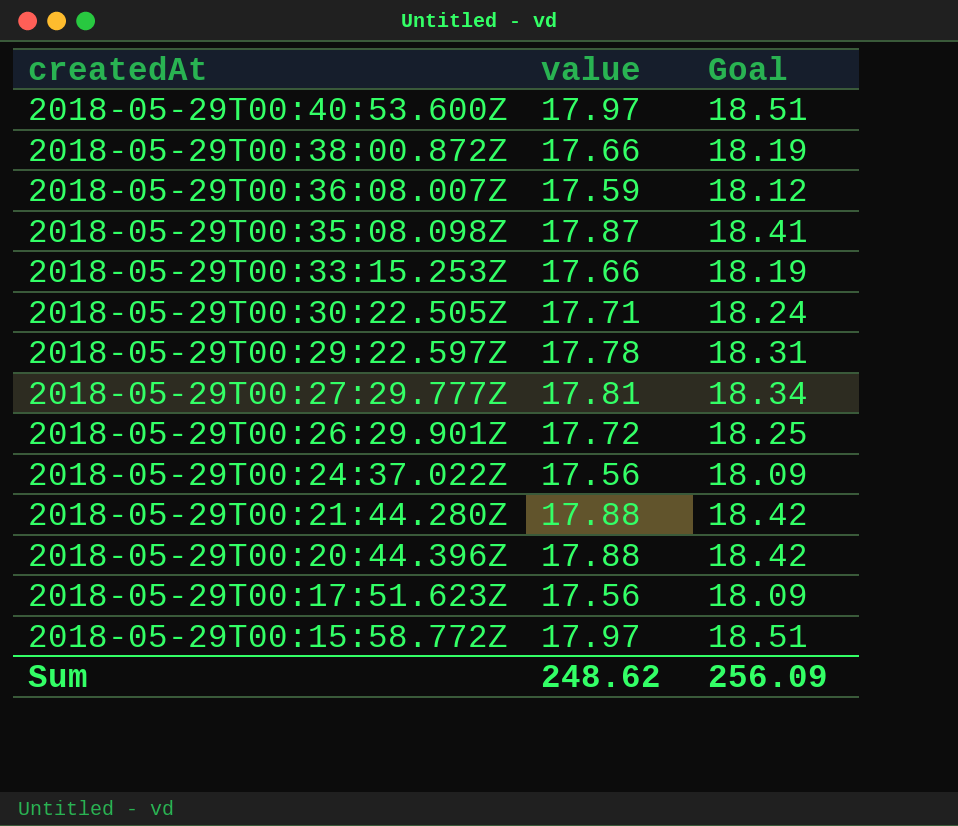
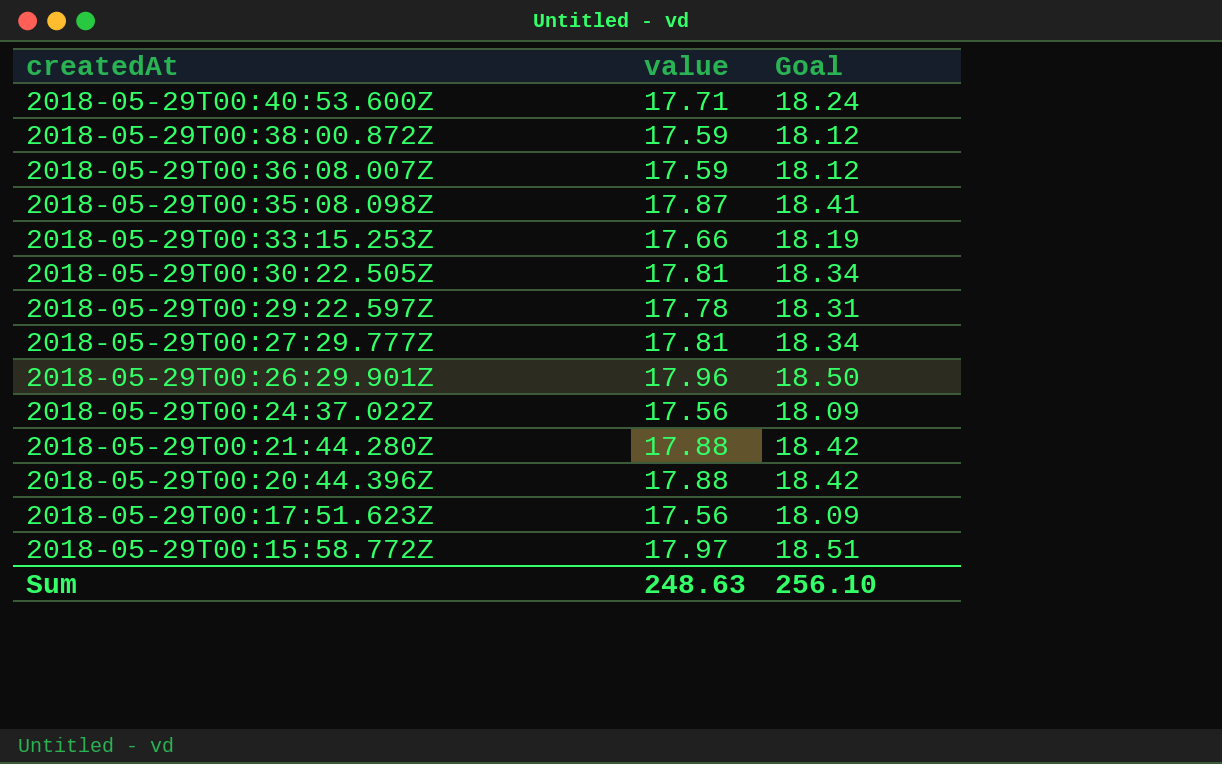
2018-05-29T00:40:53.600Z | value: 17.97 -> 17.71
2018-05-29T00:40:53.600Z | Goal: 18.51 -> 18.24
2018-05-29T00:38:00.872Z | value: 17.66 -> 17.59
2018-05-29T00:38:00.872Z | Goal: 18.19 -> 18.12
2018-05-29T00:30:22.505Z | value: 17.71 -> 17.81
2018-05-29T00:30:22.505Z | Goal: 18.24 -> 18.34
2018-05-29T00:26:29.901Z | value: 17.72 -> 17.96
2018-05-29T00:26:29.901Z | Goal: 18.25 -> 18.50
Sum | value: 248.62 -> 248.63
Sum | Goal: 256.09 -> 256.10

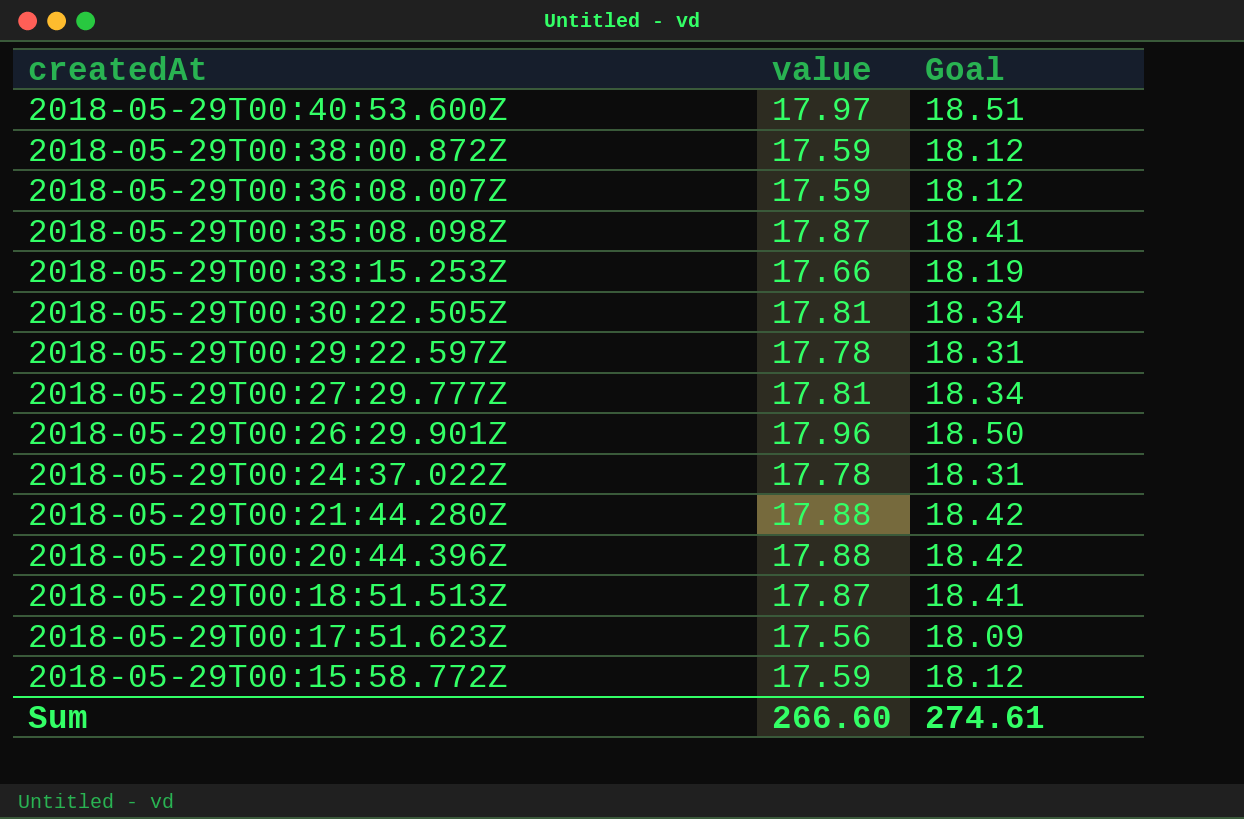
2018-05-29T00:40:53.600Z | value: 17.71 -> 17.97
2018-05-29T00:40:53.600Z | Goal: 18.24 -> 18.51
2018-05-29T00:24:37.022Z | value: 17.56 -> 17.78
2018-05-29T00:24:37.022Z | Goal: 18.09 -> 18.31
row 2018-05-29T00:18:51.513Z: none -> 17.87 | 18.41
2018-05-29T00:15:58.772Z | value: 17.97 -> 17.59
2018-05-29T00:15:58.772Z | Goal: 18.51 -> 18.12
Sum | value: 248.63 -> 266.60
Sum | Goal: 256.10 -> 274.61

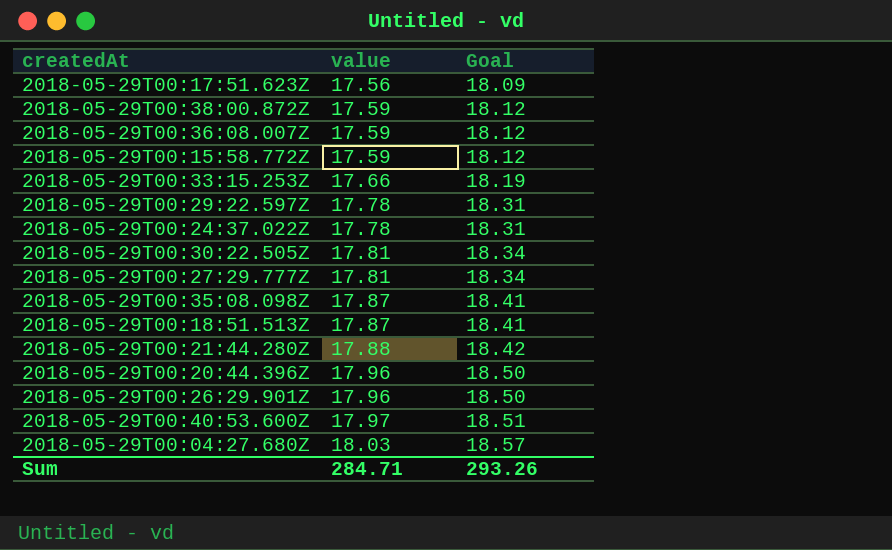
row order: createdAt descending -> value ascending
2018-05-29T00:20:44.396Z | value: 17.88 -> 17.96
2018-05-29T00:20:44.396Z | Goal: 18.42 -> 18.50
row 2018-05-29T00:04:27.680Z: none -> 18.03 | 18.57
Sum | value: 266.60 -> 284.71
Sum | Goal: 274.61 -> 293.26

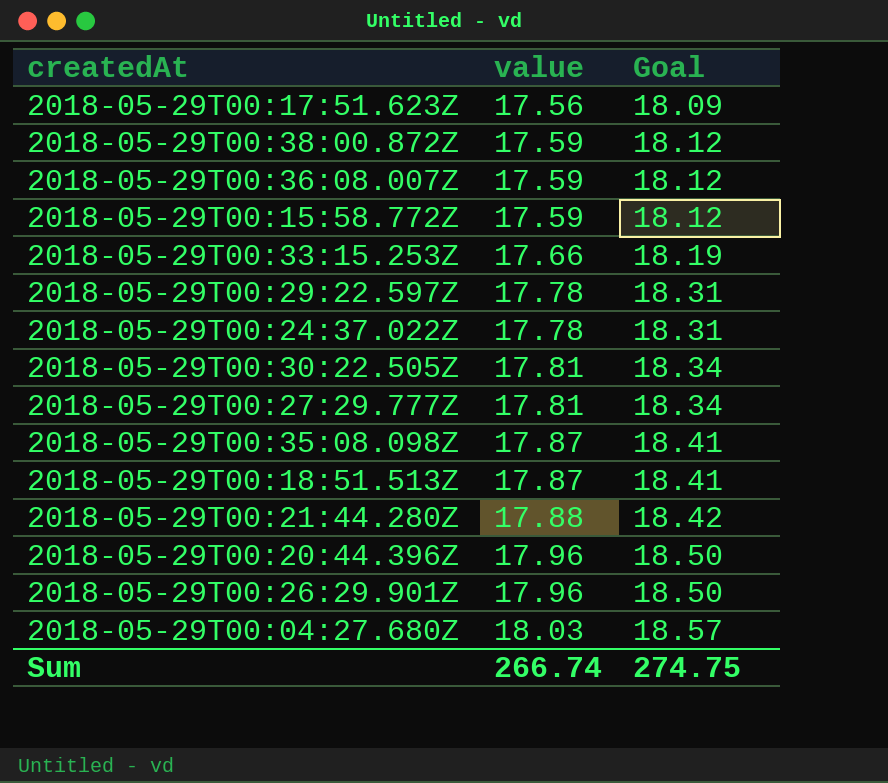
row 2018-05-29T00:40:53.600Z: 17.97 | 18.51 -> none
Sum | value: 284.71 -> 266.74
Sum | Goal: 293.26 -> 274.75

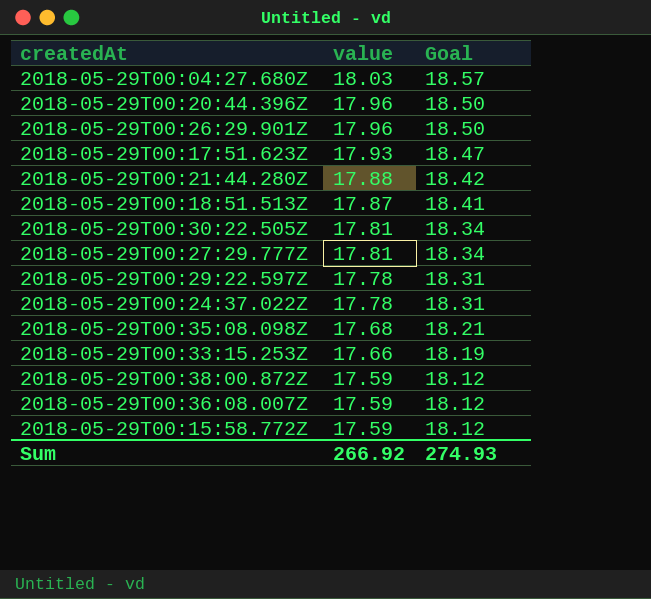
row order: value ascending -> value descending
2018-05-29T00:17:51.623Z | value: 17.56 -> 17.93
2018-05-29T00:17:51.623Z | Goal: 18.09 -> 18.47
2018-05-29T00:35:08.098Z | value: 17.87 -> 17.68
2018-05-29T00:35:08.098Z | Goal: 18.41 -> 18.21
Sum | value: 266.74 -> 266.92
Sum | Goal: 274.75 -> 274.93

